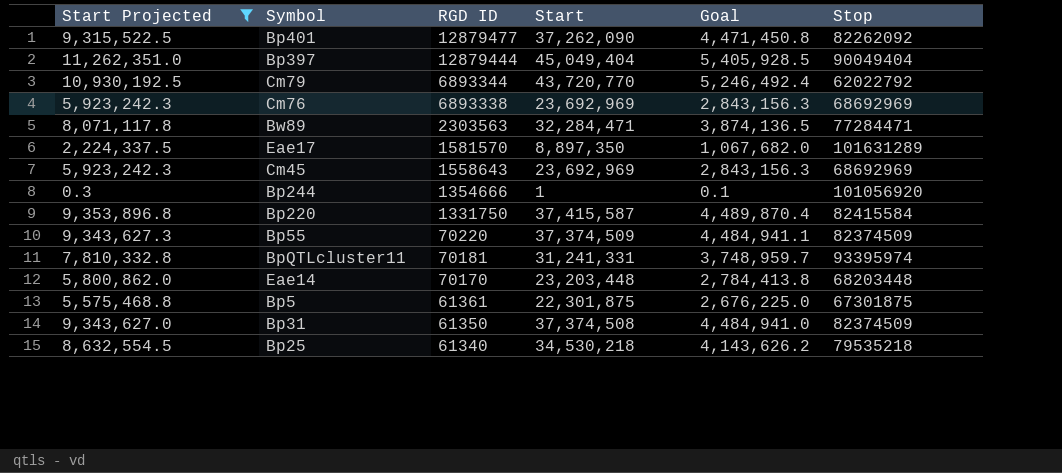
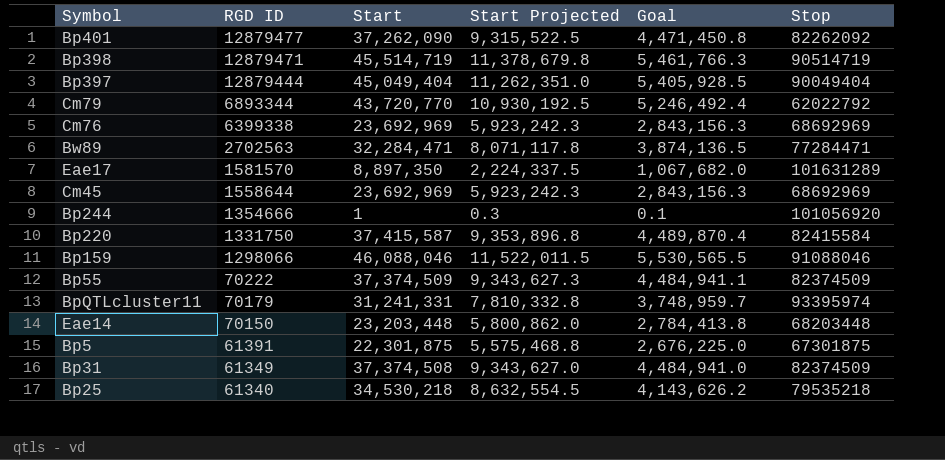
filter: Start Projected <= 11,262,351.0 -> none
column Start Projected | position: 1 -> 4
Cm76 | RGD ID: 6893338 -> 6399338
Bw89 | RGD ID: 2303563 -> 2702563
Cm45 | RGD ID: 1558643 -> 1558644
Bp55 | RGD ID: 70220 -> 70222
BpQTLcluster11 | RGD ID: 70181 -> 70179
Eae14 | RGD ID: 70170 -> 70150
Bp5 | RGD ID: 61361 -> 61391
Bp31 | RGD ID: 61350 -> 61349

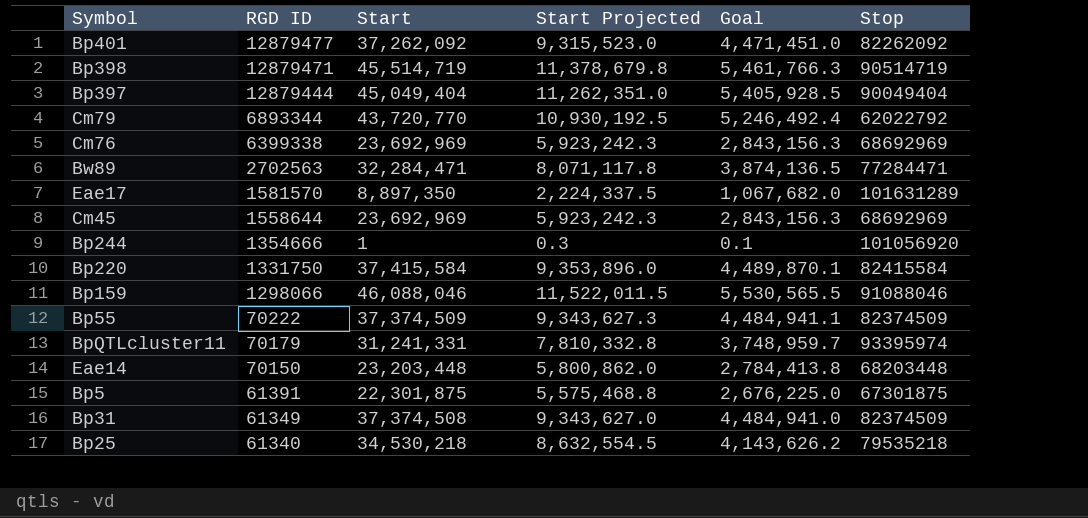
Bp401 | Start: 37,262,090 -> 37,262,092
Bp401 | Start Projected: 9,315,522.5 -> 9,315,523.0
Bp401 | Goal: 4,471,450.8 -> 4,471,451.0
Bp220 | Start: 37,415,587 -> 37,415,584
Bp220 | Start Projected: 9,353,896.8 -> 9,353,896.0
Bp220 | Goal: 4,489,870.4 -> 4,489,870.1

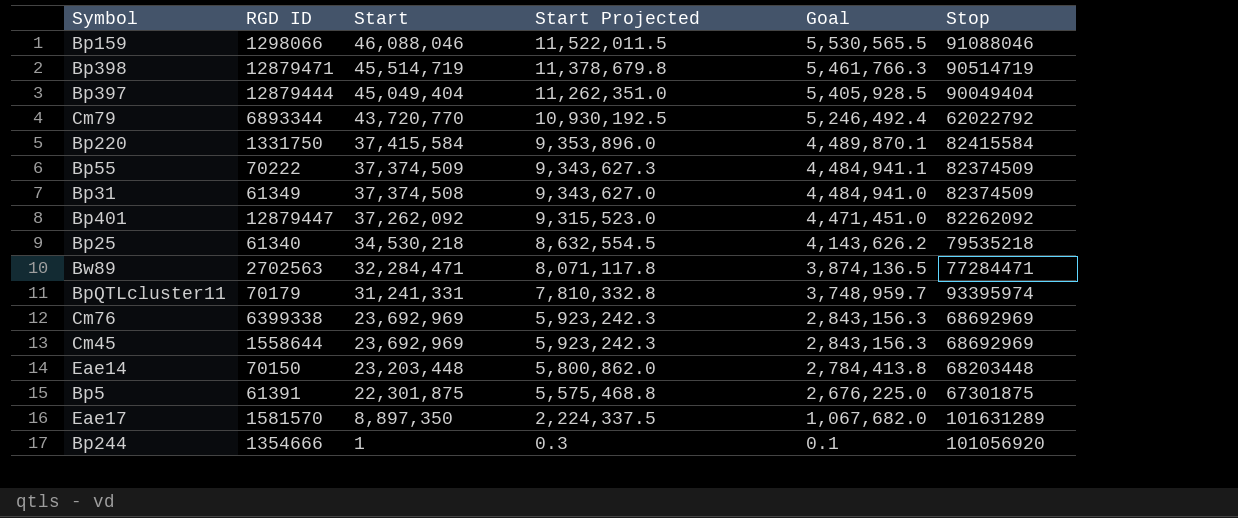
row order: RGD ID descending -> Start descending
Bp401 | RGD ID: 12879477 -> 12879447

